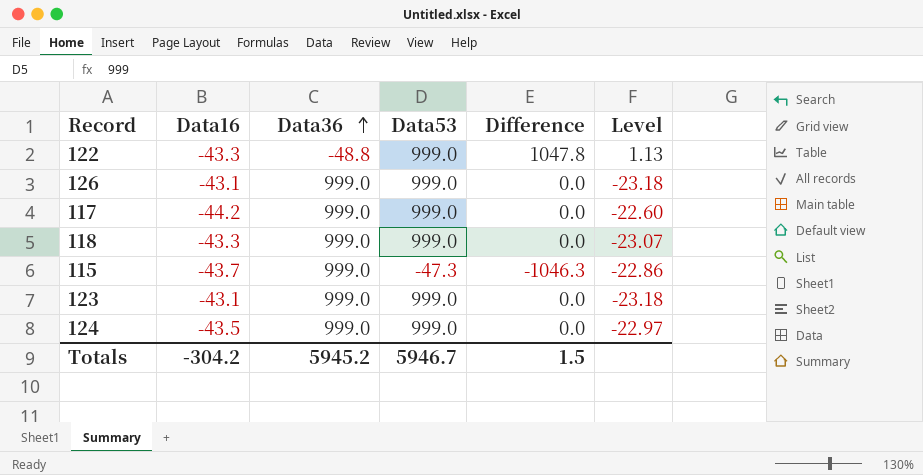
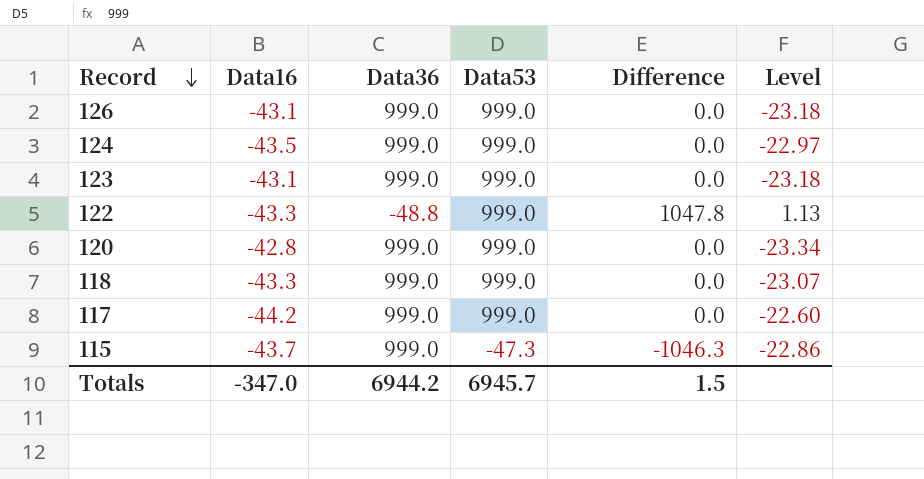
row order: Data36 ascending -> Record descending
row 120: none -> -42.8 | 999.0 | 999.0 | 0.0 | -23.34
Totals | Data16: -304.2 -> -347.0
Totals | Data36: 5945.2 -> 6944.2
Totals | Data53: 5946.7 -> 6945.7

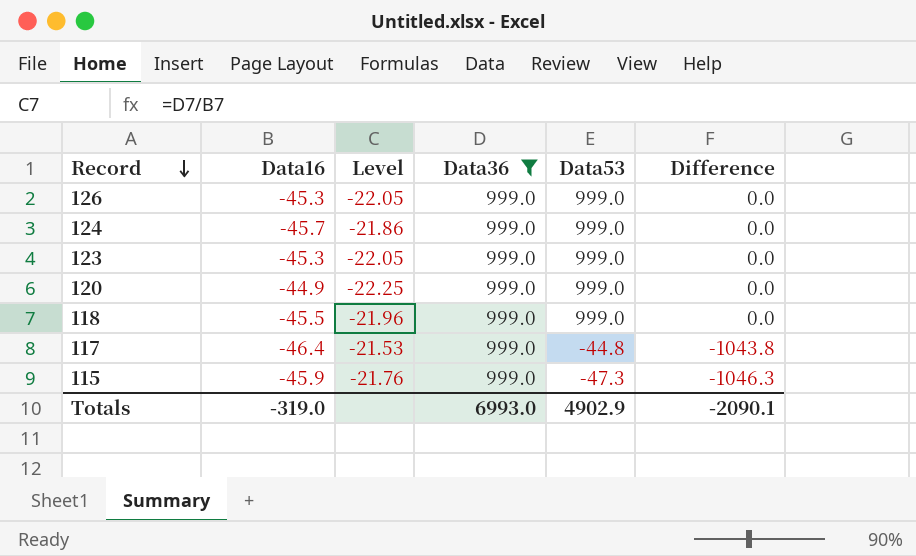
filter: none -> Data36 = 999.0
column Level | position: 6 -> 3
126 | Data16: -43.1 -> -45.3
126 | Level: -23.18 -> -22.05
124 | Data16: -43.5 -> -45.7
124 | Level: -22.97 -> -21.86
123 | Data16: -43.1 -> -45.3
123 | Level: -23.18 -> -22.05
120 | Data16: -42.8 -> -44.9
120 | Level: -23.34 -> -22.25
118 | Data16: -43.3 -> -45.5
118 | Level: -23.07 -> -21.96
117 | Data16: -44.2 -> -46.4
117 | Level: -22.60 -> -21.53
117 | Data53: 999.0 -> -44.8
117 | Difference: 0.0 -> -1043.8
115 | Data16: -43.7 -> -45.9
115 | Level: -22.86 -> -21.76
Totals | Data16: -347.0 -> -319.0
Totals | Data36: 6944.2 -> 6993.0
Totals | Data53: 6945.7 -> 4902.9
Totals | Difference: 1.5 -> -2090.1

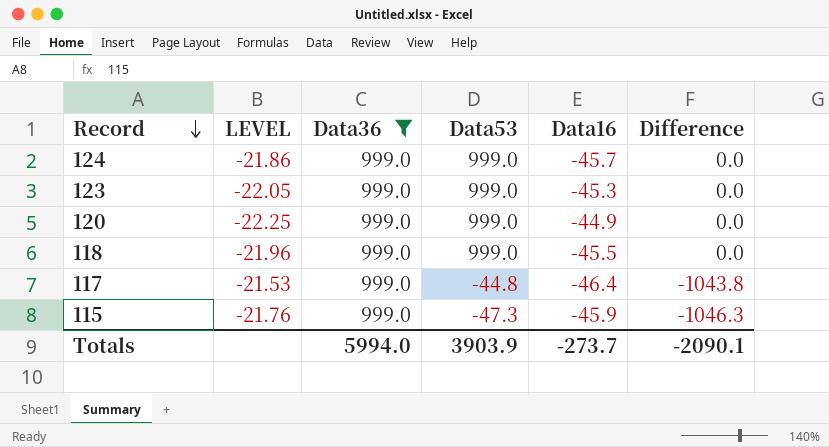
column name: Level -> LEVEL
column Data16 | position: 2 -> 5
row 126: -45.3 | -22.05 | 999.0 | 999.0 | 0.0 -> none
Totals | Data36: 6993.0 -> 5994.0
Totals | Data53: 4902.9 -> 3903.9
Totals | Data16: -319.0 -> -273.7

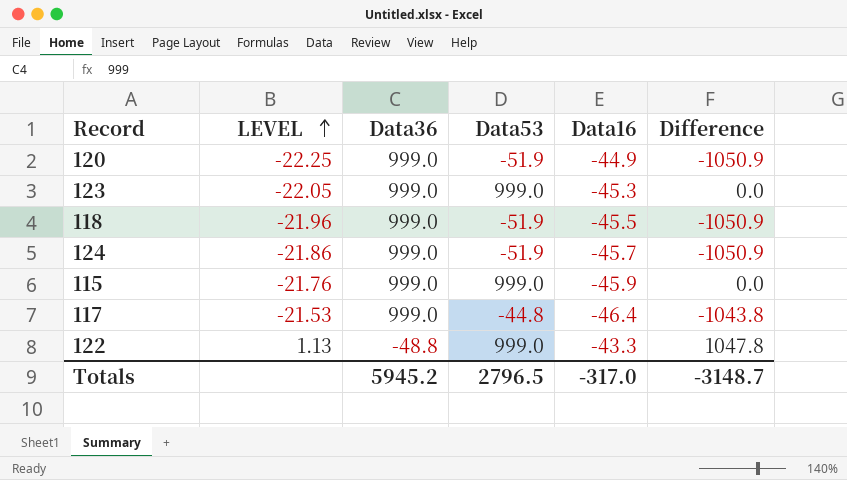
filter: Data36 = 999.0 -> none
row order: Record descending -> LEVEL ascending
120 | Data53: 999.0 -> -51.9
120 | Difference: 0.0 -> -1050.9
118 | Data53: 999.0 -> -51.9
118 | Difference: 0.0 -> -1050.9
124 | Data53: 999.0 -> -51.9
124 | Difference: 0.0 -> -1050.9
115 | Data53: -47.3 -> 999.0
115 | Difference: -1046.3 -> 0.0
Totals | Data36: 5994.0 -> 5945.2
Totals | Data53: 3903.9 -> 2796.5
Totals | Data16: -273.7 -> -317.0
Totals | Difference: -2090.1 -> -3148.7

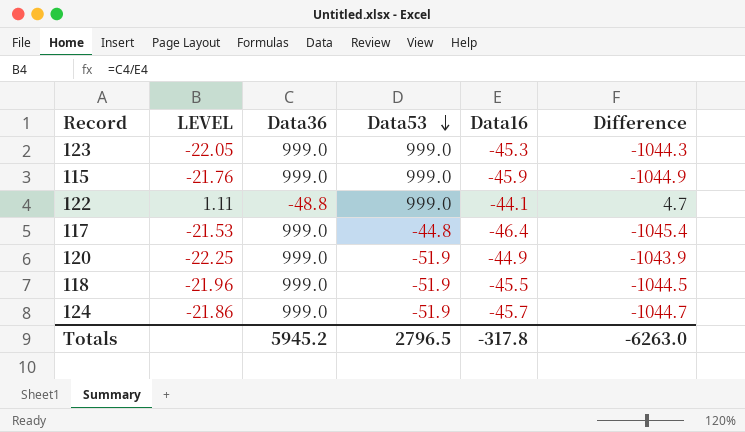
row order: LEVEL ascending -> Data53 descending
column Difference | formula: [Data53] - [Data36] -> [Data16] - [Data36]
122 | LEVEL: 1.13 -> 1.11
122 | Data16: -43.3 -> -44.1
Totals | Data16: -317.0 -> -317.8
Totals | Difference: -3148.7 -> -6263.0

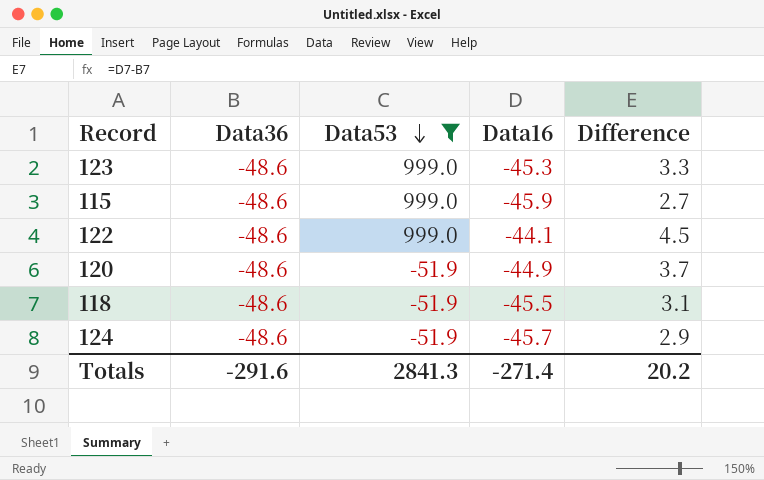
filter: none -> Data53 != -44.8
column LEVEL | formula: [Data36] / [Data16] -> none
123 | Data36: 999.0 -> -48.6
123 | Difference: -1044.3 -> 3.3
115 | Data36: 999.0 -> -48.6
115 | Difference: -1044.9 -> 2.7
122 | Data36: -48.8 -> -48.6
122 | Difference: 4.7 -> 4.5
120 | Data36: 999.0 -> -48.6
120 | Difference: -1043.9 -> 3.7
118 | Data36: 999.0 -> -48.6
118 | Difference: -1044.5 -> 3.1
124 | Data36: 999.0 -> -48.6
124 | Difference: -1044.7 -> 2.9
Totals | Data36: 5945.2 -> -291.6
Totals | Data53: 2796.5 -> 2841.3
Totals | Data16: -317.8 -> -271.4
Totals | Difference: -6263.0 -> 20.2

